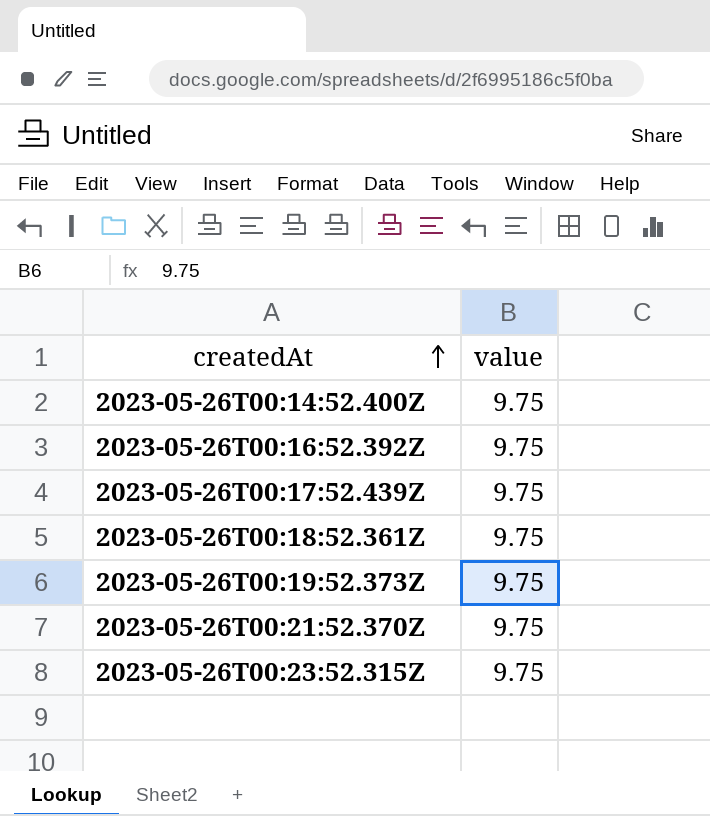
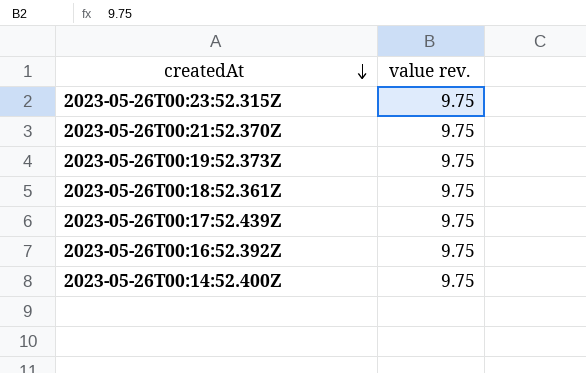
row order: createdAt ascending -> createdAt descending
column name: value -> value rev.

